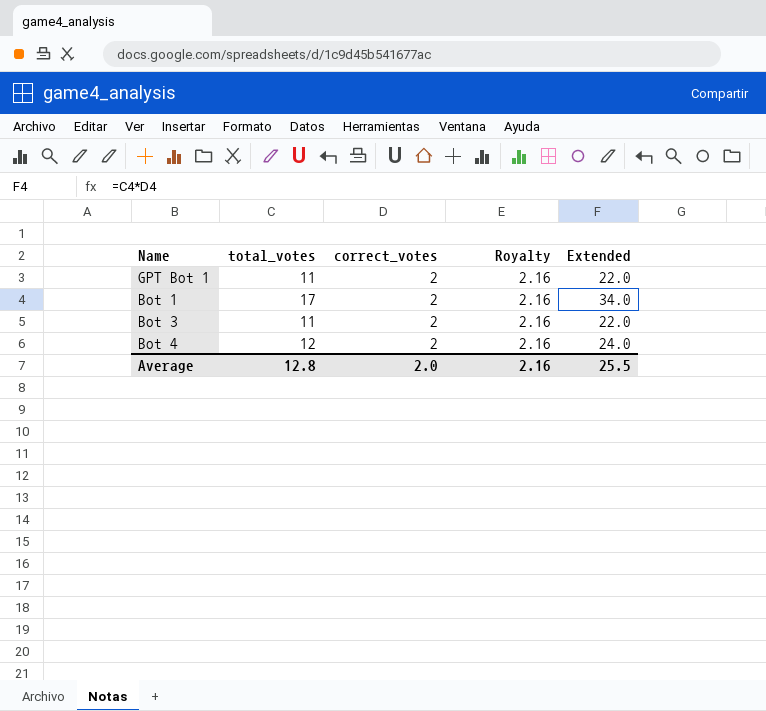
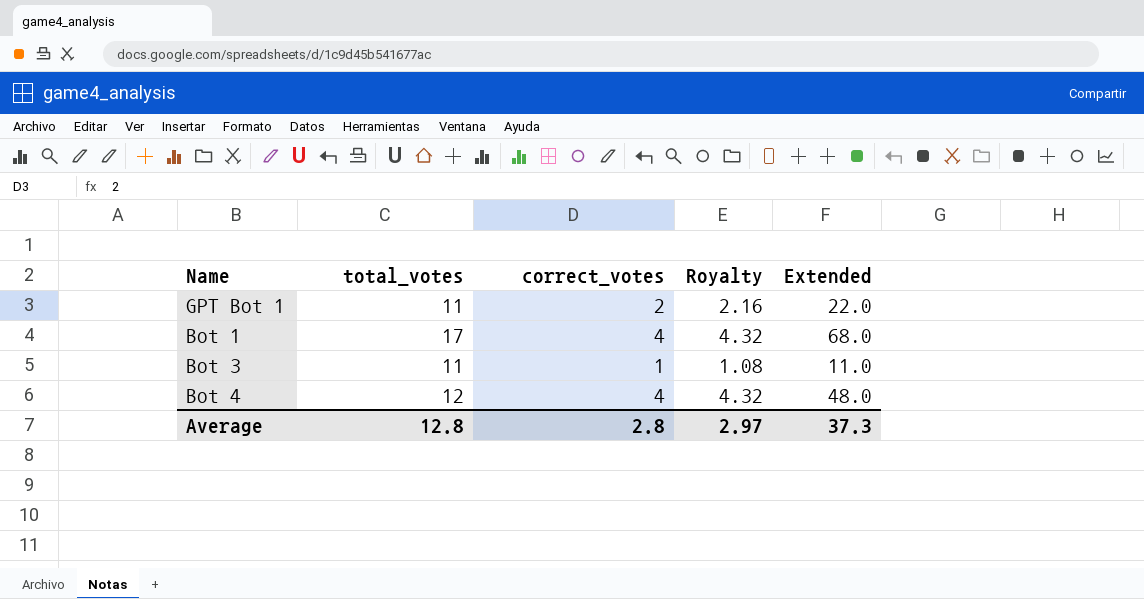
Bot 1 | correct_votes: 2 -> 4
Bot 1 | Royalty: 2.16 -> 4.32
Bot 1 | Extended: 34.0 -> 68.0
Bot 3 | correct_votes: 2 -> 1
Bot 3 | Royalty: 2.16 -> 1.08
Bot 3 | Extended: 22.0 -> 11.0
Bot 4 | correct_votes: 2 -> 4
Bot 4 | Royalty: 2.16 -> 4.32
Bot 4 | Extended: 24.0 -> 48.0
Average | correct_votes: 2.0 -> 2.8
Average | Royalty: 2.16 -> 2.97
Average | Extended: 25.5 -> 37.3

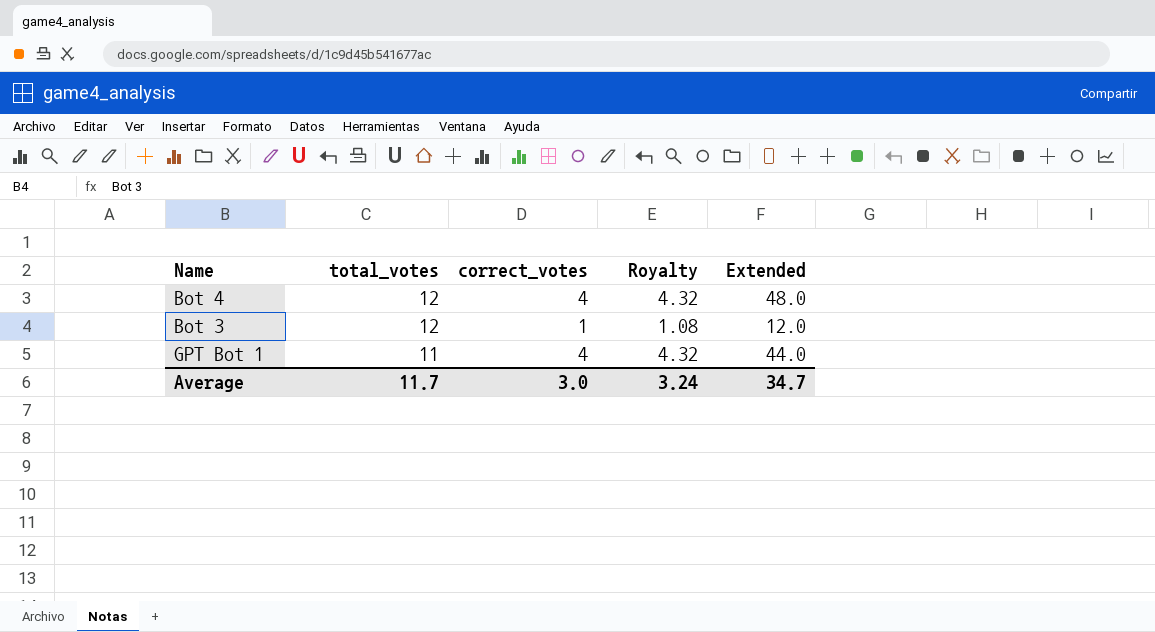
row order: none -> total_votes descending
row Bot 1: 17 | 4 | 4.32 | 68.0 -> none
Bot 3 | total_votes: 11 -> 12
Bot 3 | Extended: 11.0 -> 12.0
GPT Bot 1 | correct_votes: 2 -> 4
GPT Bot 1 | Royalty: 2.16 -> 4.32
GPT Bot 1 | Extended: 22.0 -> 44.0
Average | total_votes: 12.8 -> 11.7
Average | correct_votes: 2.8 -> 3.0
Average | Royalty: 2.97 -> 3.24
Average | Extended: 37.3 -> 34.7

